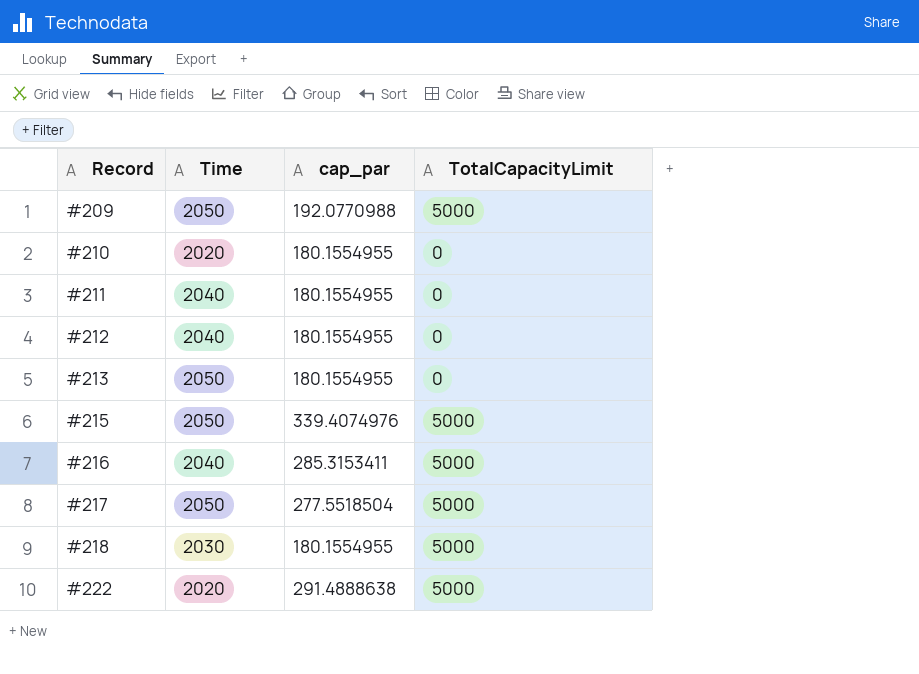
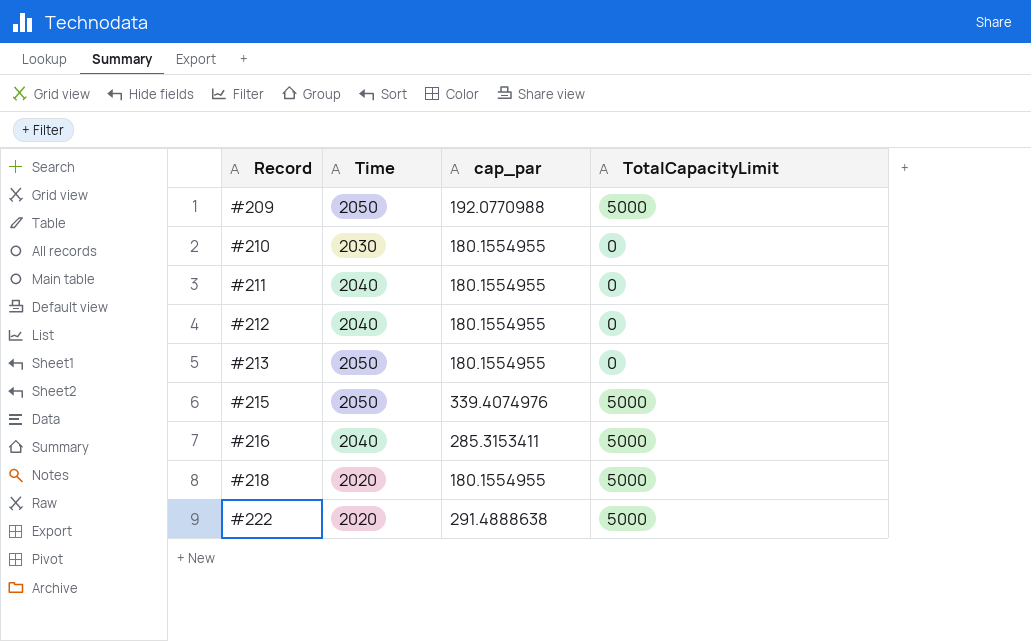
row #217: 2050 | 277.5518504 | 5000 -> none
#210 | Time: 2020 -> 2030
#218 | Time: 2030 -> 2020

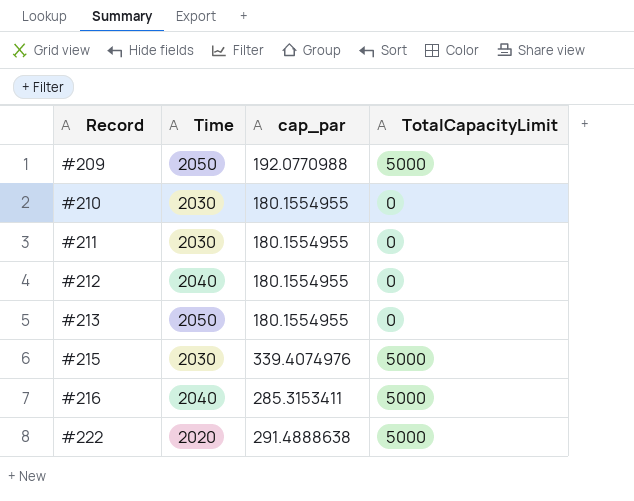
row #218: 2020 | 180.1554955 | 5000 -> none
#211 | Time: 2040 -> 2030
#215 | Time: 2050 -> 2030

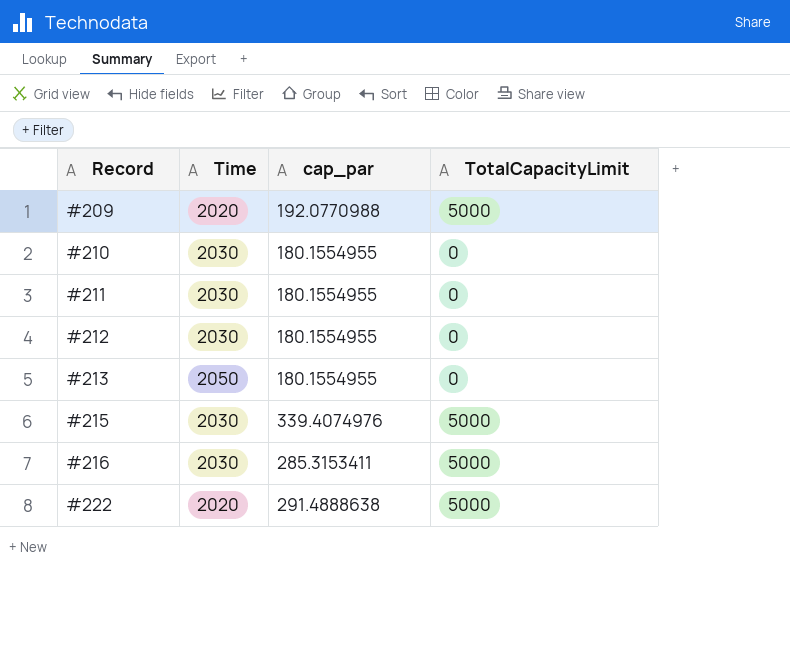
#209 | Time: 2050 -> 2020
#212 | Time: 2040 -> 2030
#216 | Time: 2040 -> 2030

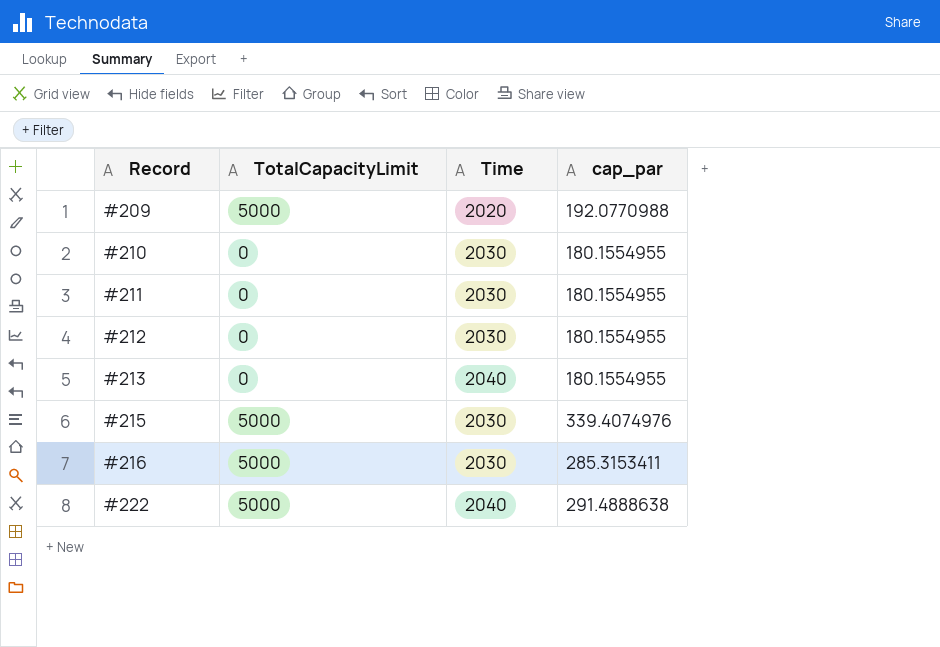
column TotalCapacityLimit | position: 4 -> 2
#213 | Time: 2050 -> 2040
#222 | Time: 2020 -> 2040

